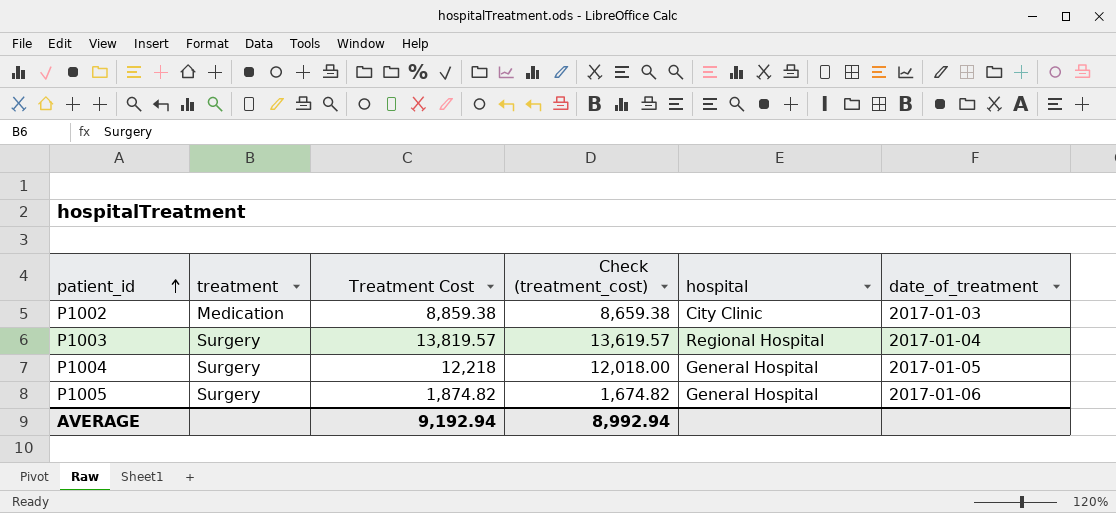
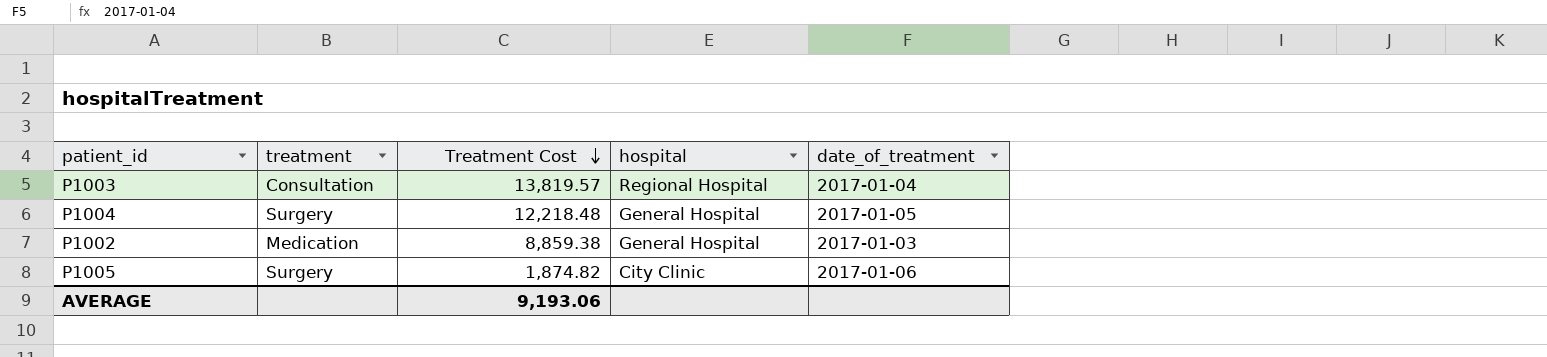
row order: patient_id ascending -> Treatment Cost descending
column Check (treatment_cost) | formula: [Treatment Cost] - 200 -> none
P1003 | treatment: Surgery -> Consultation
P1004 | Treatment Cost: 12,218 -> 12,218.48
P1002 | hospital: City Clinic -> General Hospital
P1005 | hospital: General Hospital -> City Clinic
AVERAGE | Treatment Cost: 9,192.94 -> 9,193.06

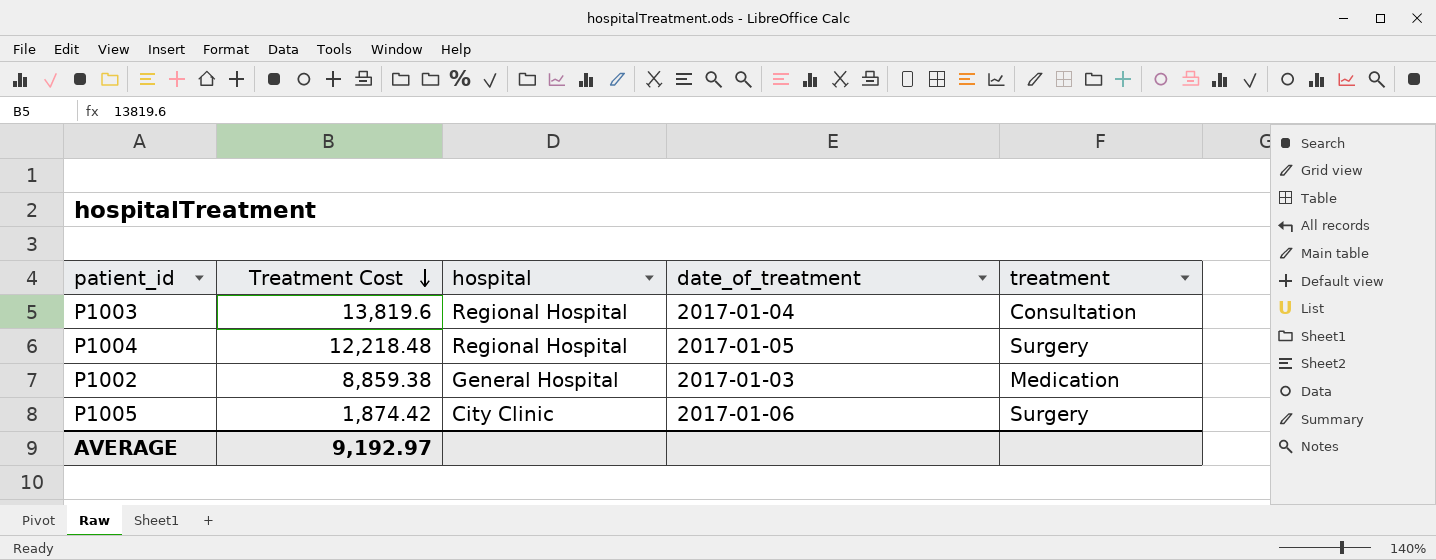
column treatment | position: 2 -> 5
P1003 | Treatment Cost: 13,819.57 -> 13,819.6
P1004 | hospital: General Hospital -> Regional Hospital
P1005 | Treatment Cost: 1,874.82 -> 1,874.42
AVERAGE | Treatment Cost: 9,193.06 -> 9,192.97

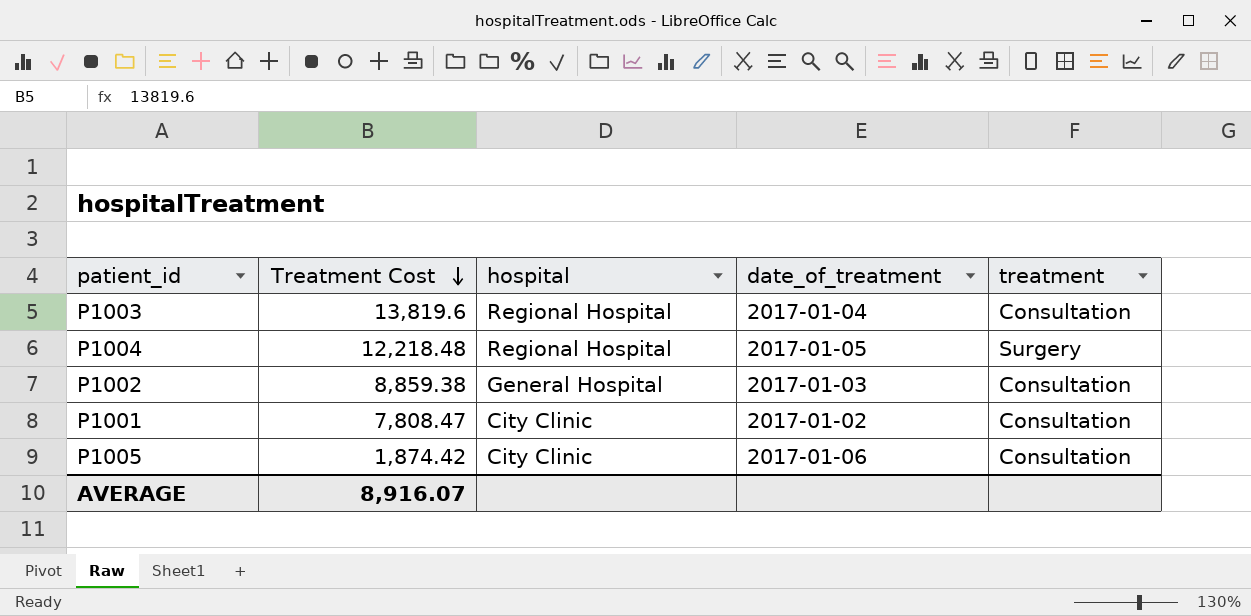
P1002 | treatment: Medication -> Consultation
row P1001: none -> 7,808.47 | City Clinic | 2017-01-02 | Consultation
P1005 | treatment: Surgery -> Consultation
AVERAGE | Treatment Cost: 9,192.97 -> 8,916.07

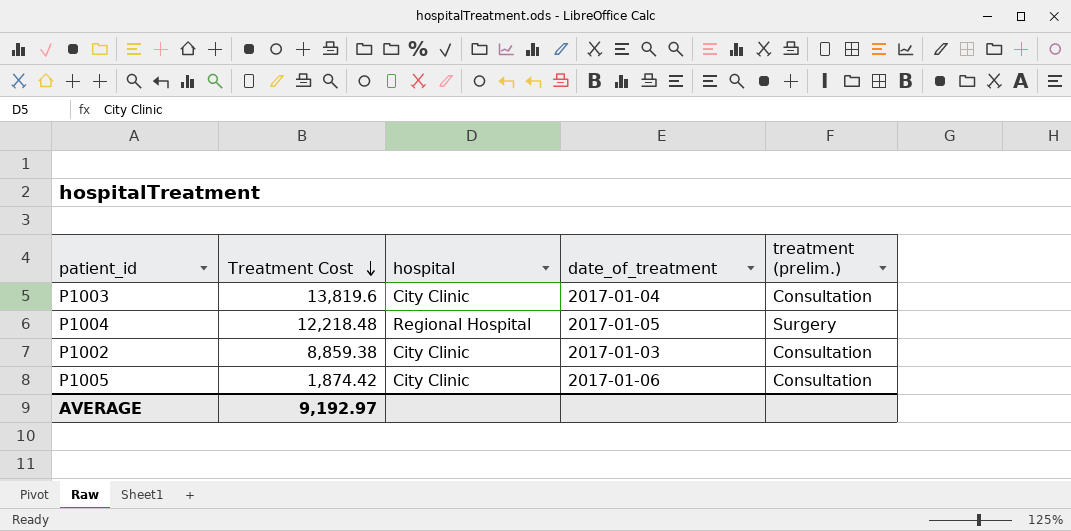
column name: treatment -> treatment (prelim.)
row P1001: 7,808.47 | City Clinic | 2017-01-02 | Consultation -> none
P1003 | hospital: Regional Hospital -> City Clinic
P1002 | hospital: General Hospital -> City Clinic
AVERAGE | Treatment Cost: 8,916.07 -> 9,192.97

